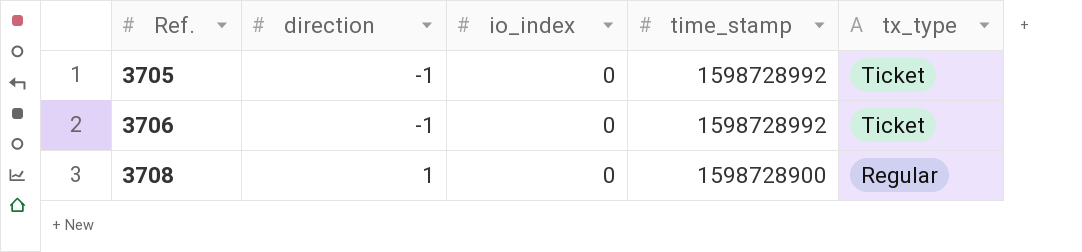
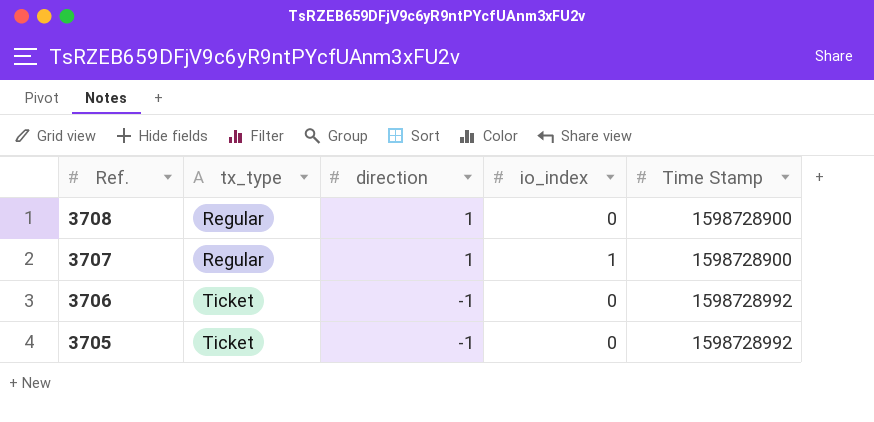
row order: Ref. ascending -> Ref. descending
column tx_type | position: 5 -> 2
column name: time_stamp -> Time Stamp
row 3707: none -> Regular | 1 | 1 | 1598728900

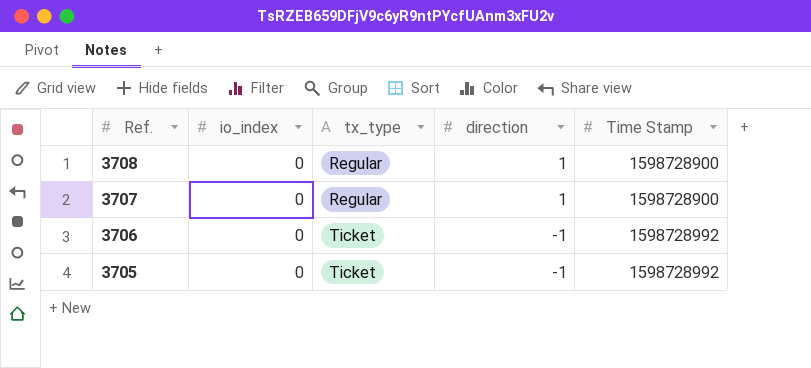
column io_index | position: 4 -> 2
3707 | io_index: 1 -> 0

